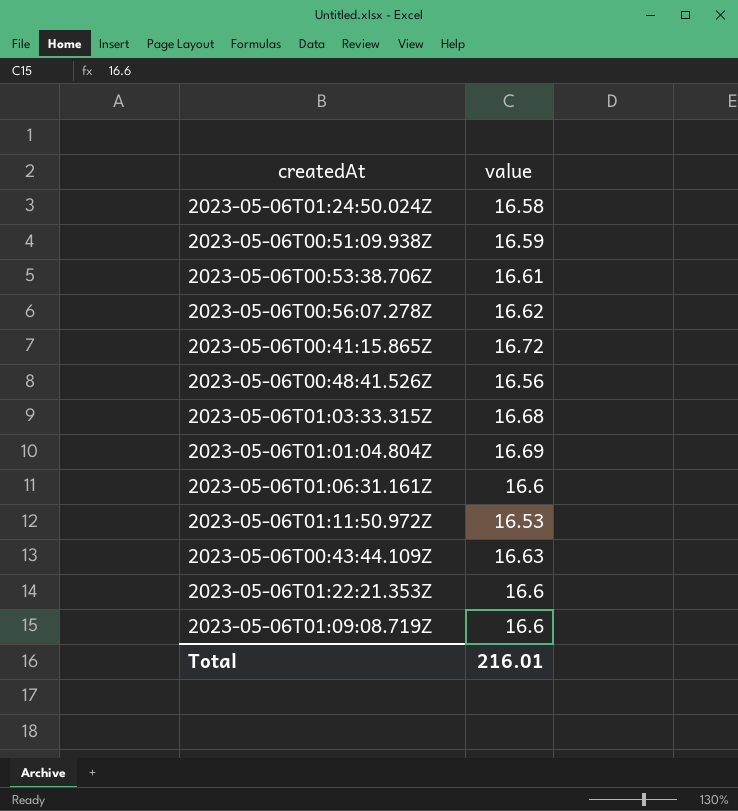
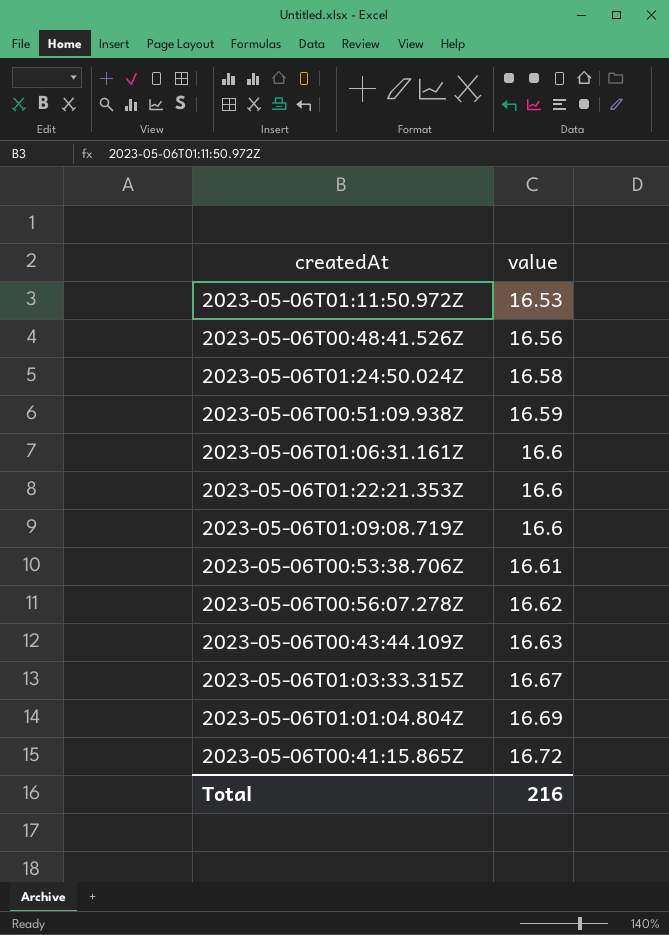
row order: none -> value ascending
2023-05-06T01:03:33.315Z | value: 16.68 -> 16.67
Total | value: 216.01 -> 216

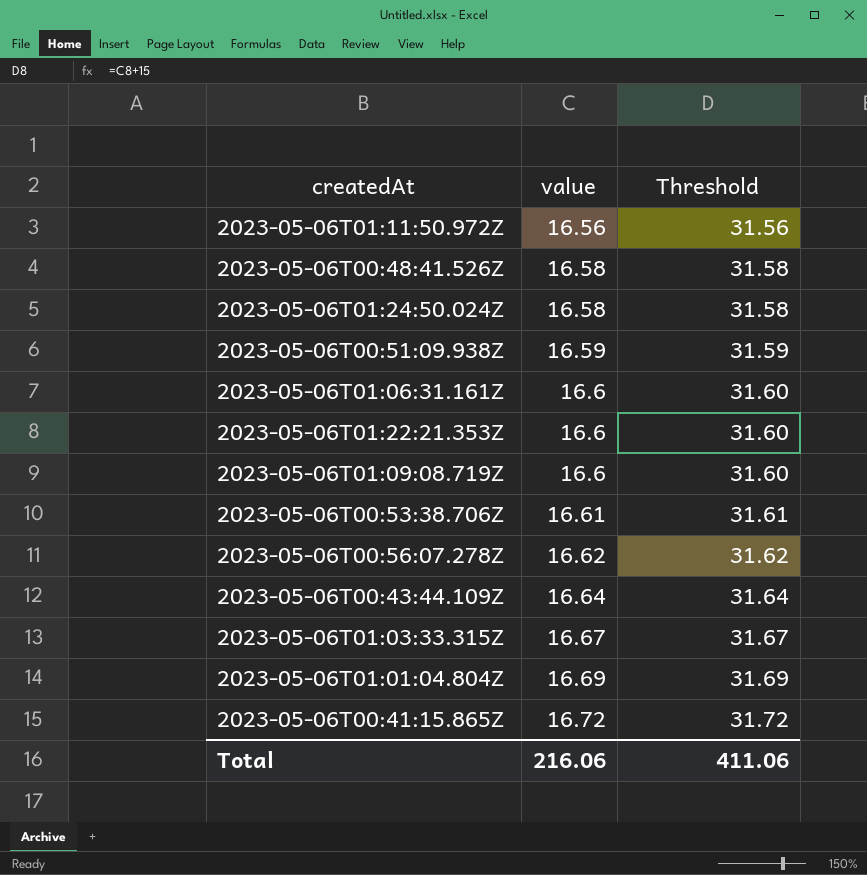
column Threshold | formula: none -> [value] + 15
2023-05-06T01:11:50.972Z | value: 16.53 -> 16.56
2023-05-06T00:48:41.526Z | value: 16.56 -> 16.58
2023-05-06T00:43:44.109Z | value: 16.63 -> 16.64
Total | value: 216 -> 216.06

